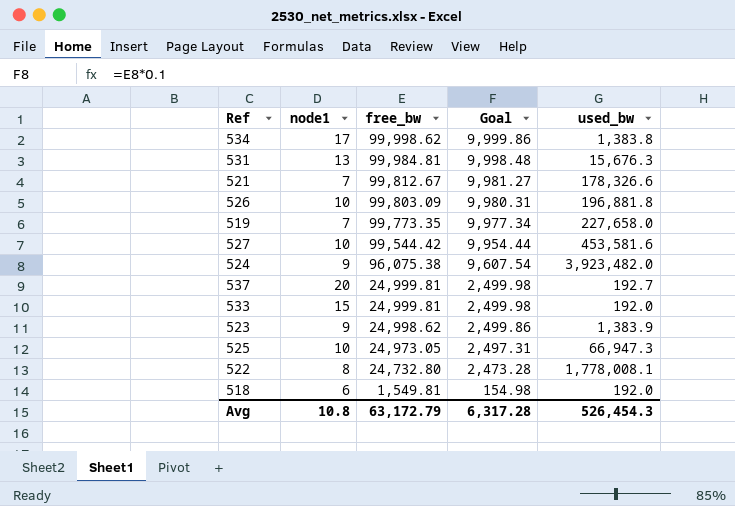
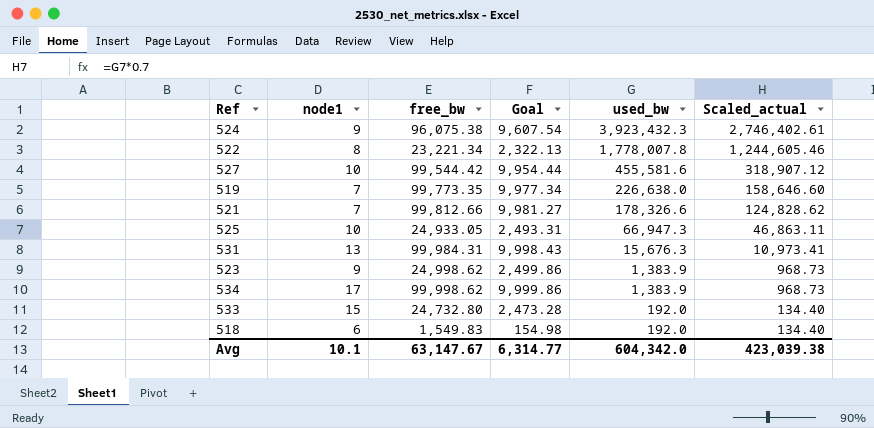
row order: free_bw descending -> used_bw descending
column Scaled_actual | formula: none -> [used_bw] * 0.7
row 526: 10 | 99,803.09 | 9,980.31 | 196,881.8 -> none
row 537: 20 | 24,999.81 | 2,499.98 | 192.7 -> none
524 | used_bw: 3,923,482.0 -> 3,923,432.3
522 | free_bw: 24,732.80 -> 23,221.34
522 | Goal: 2,473.28 -> 2,322.13
522 | used_bw: 1,778,008.1 -> 1,778,007.8
527 | used_bw: 453,581.6 -> 455,581.6
519 | used_bw: 227,658.0 -> 226,638.0
521 | free_bw: 99,812.67 -> 99,812.66
525 | free_bw: 24,973.05 -> 24,933.05
525 | Goal: 2,497.31 -> 2,493.31
531 | free_bw: 99,984.81 -> 99,984.31
531 | Goal: 9,998.48 -> 9,998.43
534 | used_bw: 1,383.8 -> 1,383.9
533 | free_bw: 24,999.81 -> 24,732.80
533 | Goal: 2,499.98 -> 2,473.28
518 | free_bw: 1,549.81 -> 1,549.83
Avg | node1: 10.8 -> 10.1
Avg | free_bw: 63,172.79 -> 63,147.67
Avg | Goal: 6,317.28 -> 6,314.77
Avg | used_bw: 526,454.3 -> 604,342.0

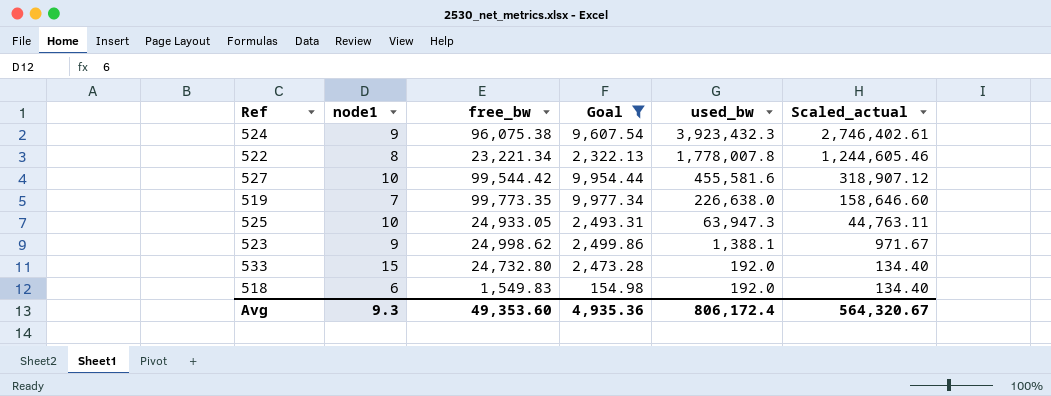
filter: none -> Goal <= 9,977.34
525 | used_bw: 66,947.3 -> 63,947.3
525 | Scaled_actual: 46,863.11 -> 44,763.11
523 | used_bw: 1,383.9 -> 1,388.1
523 | Scaled_actual: 968.73 -> 971.67
Avg | node1: 10.1 -> 9.3
Avg | free_bw: 63,147.67 -> 49,353.60
Avg | Goal: 6,314.77 -> 4,935.36
Avg | used_bw: 604,342.0 -> 806,172.4
Avg | Scaled_actual: 423,039.38 -> 564,320.67

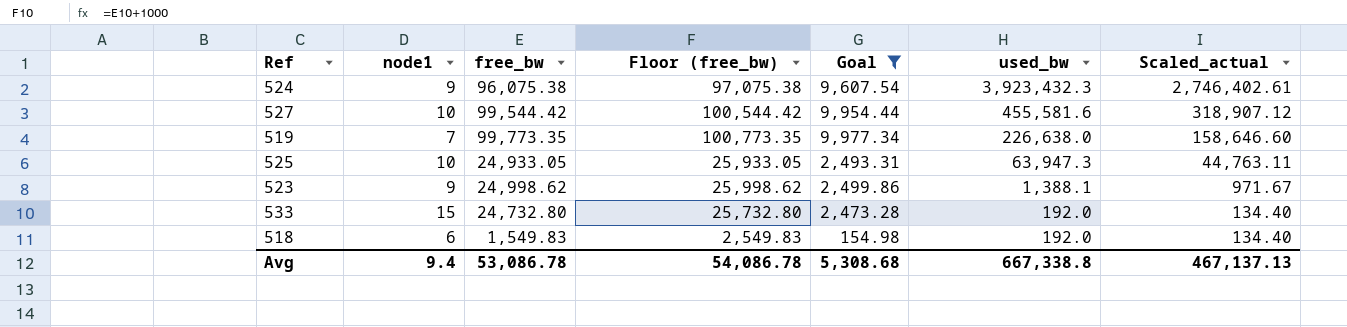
column Floor (free_bw) | formula: none -> [free_bw] + 1000
row 522: 8 | 23,221.34 | 2,322.13 | 1,778,007.8 | 1,244,605.46 -> none
Avg | node1: 9.3 -> 9.4
Avg | free_bw: 49,353.60 -> 53,086.78
Avg | Goal: 4,935.36 -> 5,308.68
Avg | used_bw: 806,172.4 -> 667,338.8
Avg | Scaled_actual: 564,320.67 -> 467,137.13

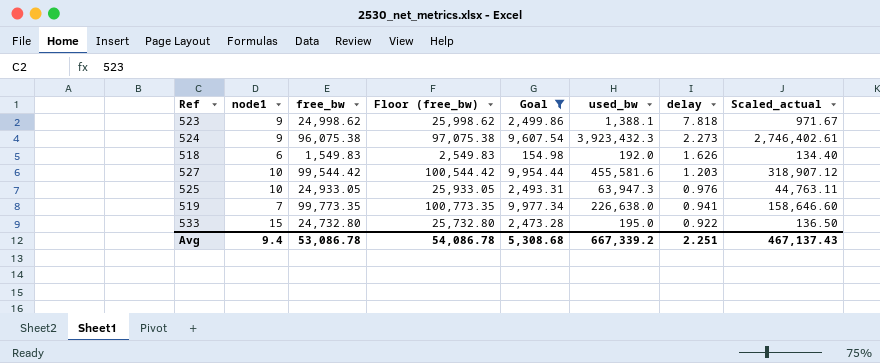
row order: used_bw descending -> delay descending
column delay | position: none -> 7
533 | used_bw: 192.0 -> 195.0
533 | Scaled_actual: 134.40 -> 136.50
Avg | used_bw: 667,338.8 -> 667,339.2
Avg | Scaled_actual: 467,137.13 -> 467,137.43

